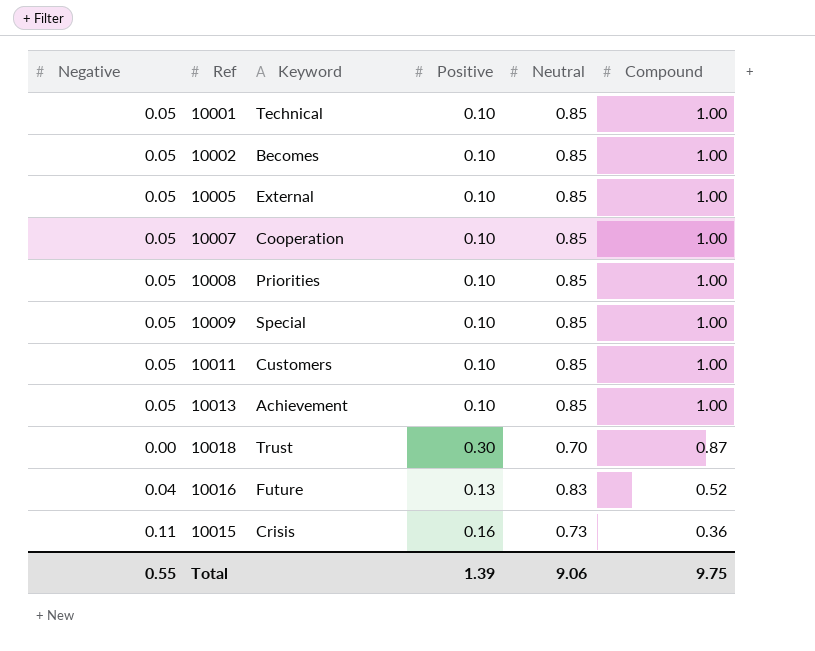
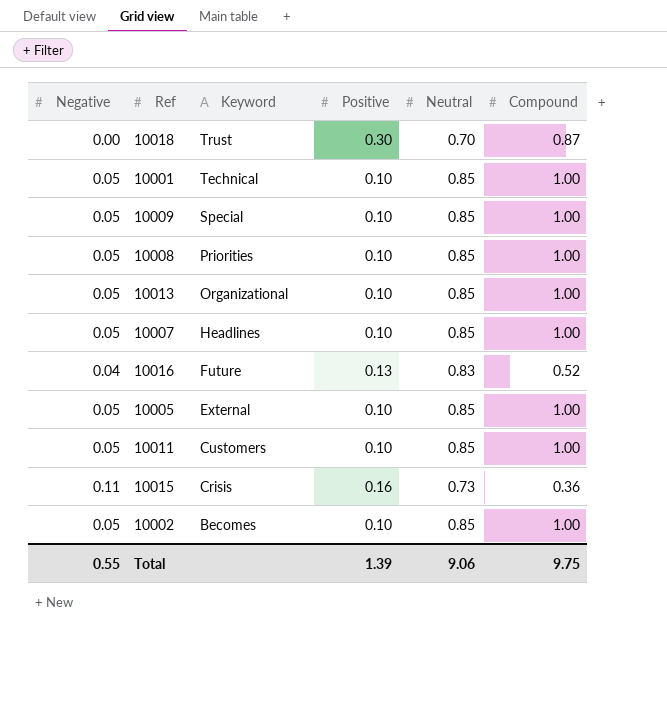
row order: Compound descending -> Keyword descending
10013 | Keyword: Achievement -> Organizational
10007 | Keyword: Cooperation -> Headlines

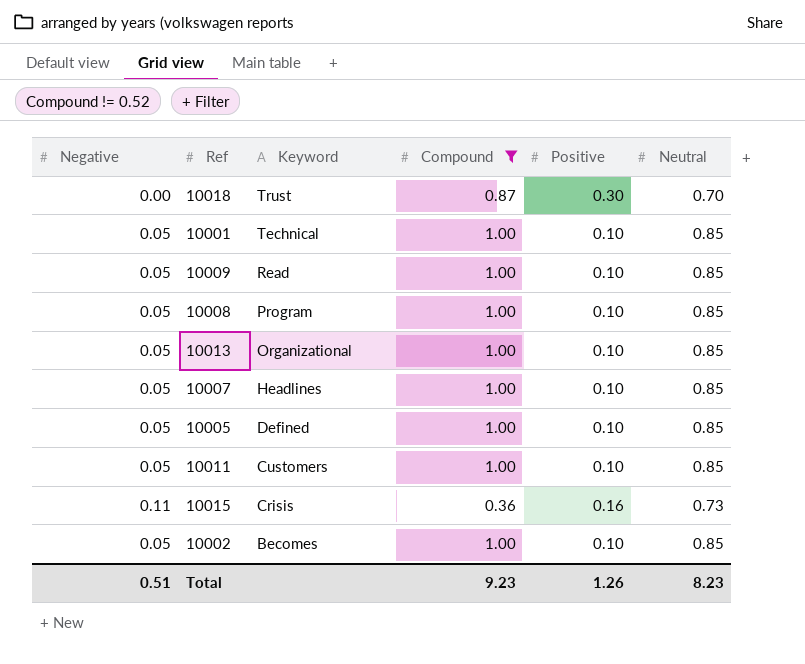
filter: none -> Compound != 0.52
column Compound | position: 6 -> 4
10009 | Keyword: Special -> Read
10008 | Keyword: Priorities -> Program
10005 | Keyword: External -> Defined
Total | Negative: 0.55 -> 0.51
Total | Compound: 9.75 -> 9.23
Total | Positive: 1.39 -> 1.26
Total | Neutral: 9.06 -> 8.23

